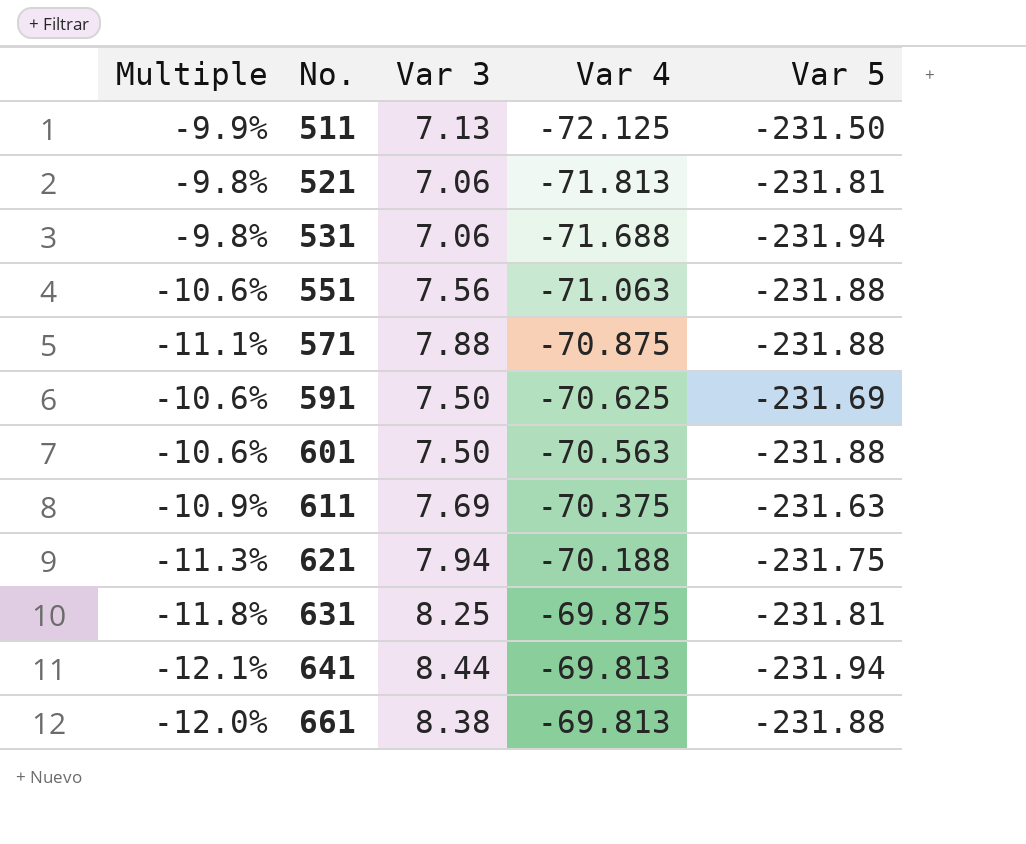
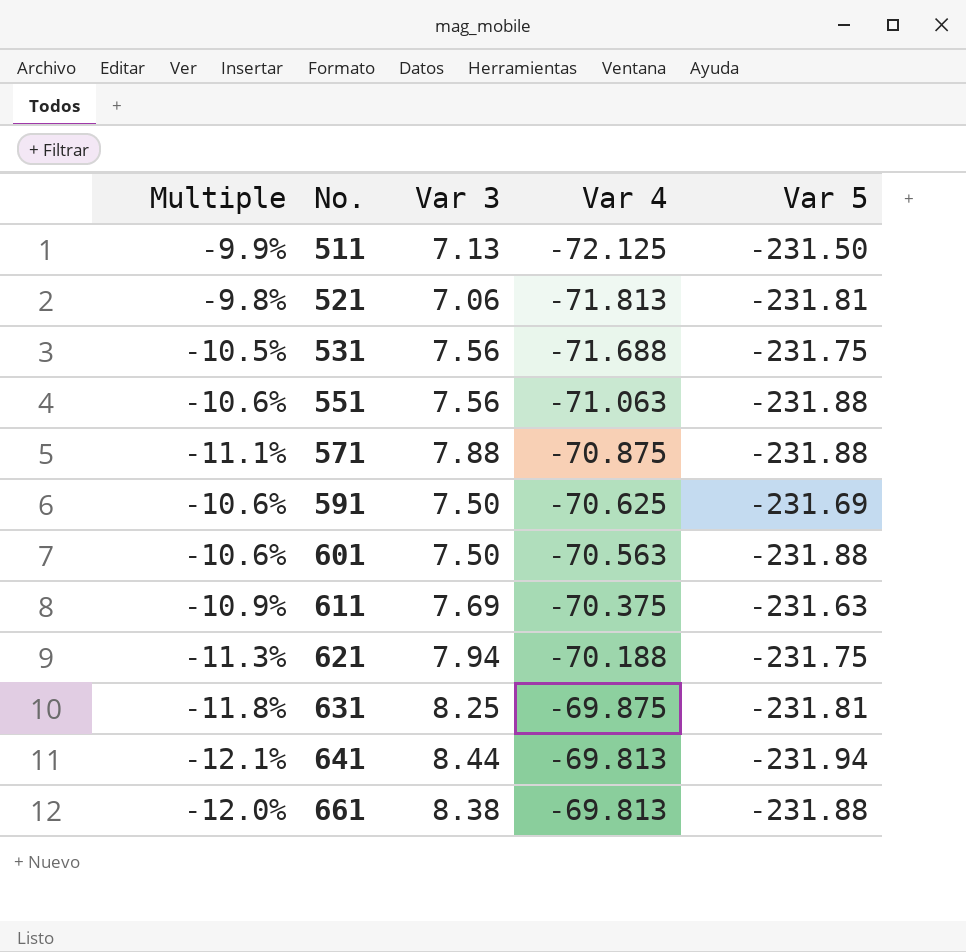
531 | Multiple: -9.8% -> -10.5%
531 | Var 3: 7.06 -> 7.56
531 | Var 5: -231.94 -> -231.75

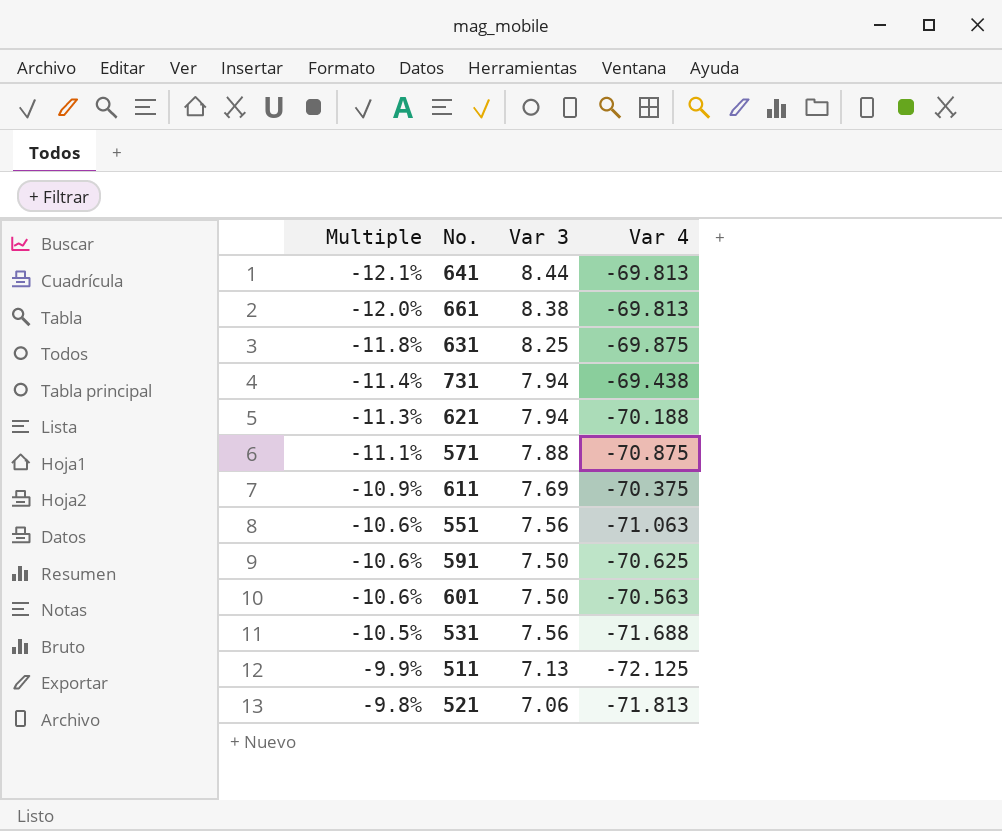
row order: No. ascending -> Multiple ascending
column Var 5 | position: 5 -> none
row 731: none -> -11.4% | 7.94 | -69.438

